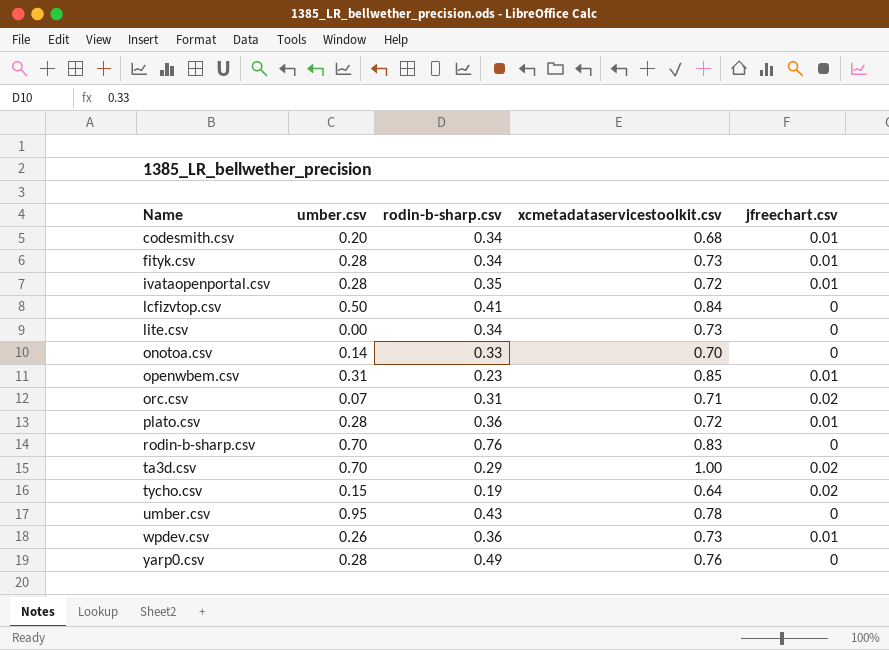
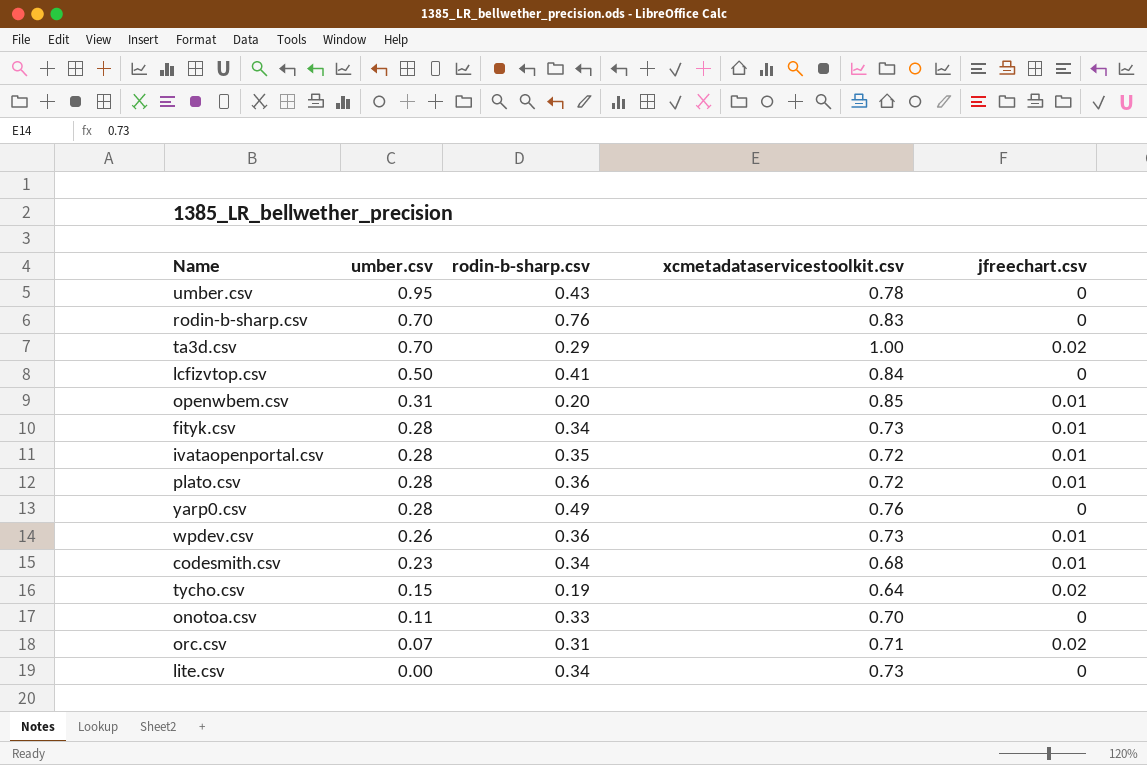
row order: Name ascending -> umber.csv descending
openwbem.csv | rodin-b-sharp.csv: 0.23 -> 0.20
codesmith.csv | umber.csv: 0.20 -> 0.23
onotoa.csv | umber.csv: 0.14 -> 0.11

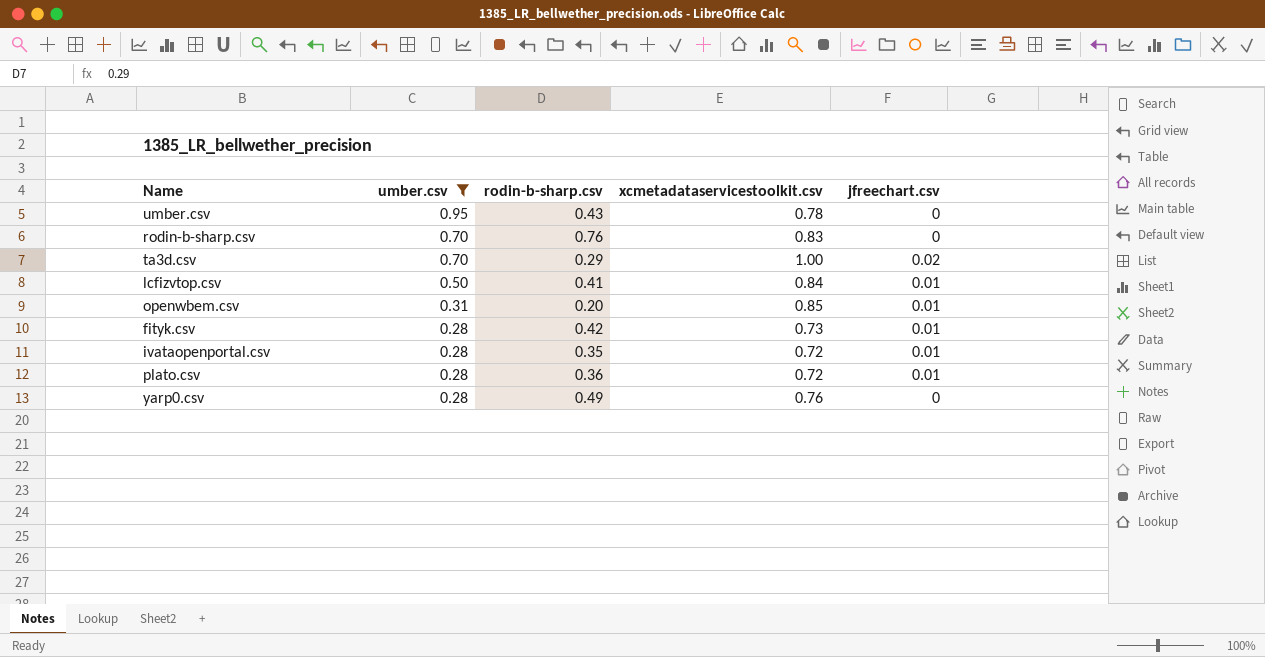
filter: none -> umber.csv >= 0.28
lcfizvtop.csv | jfreechart.csv: 0 -> 0.01
fityk.csv | rodin-b-sharp.csv: 0.34 -> 0.42

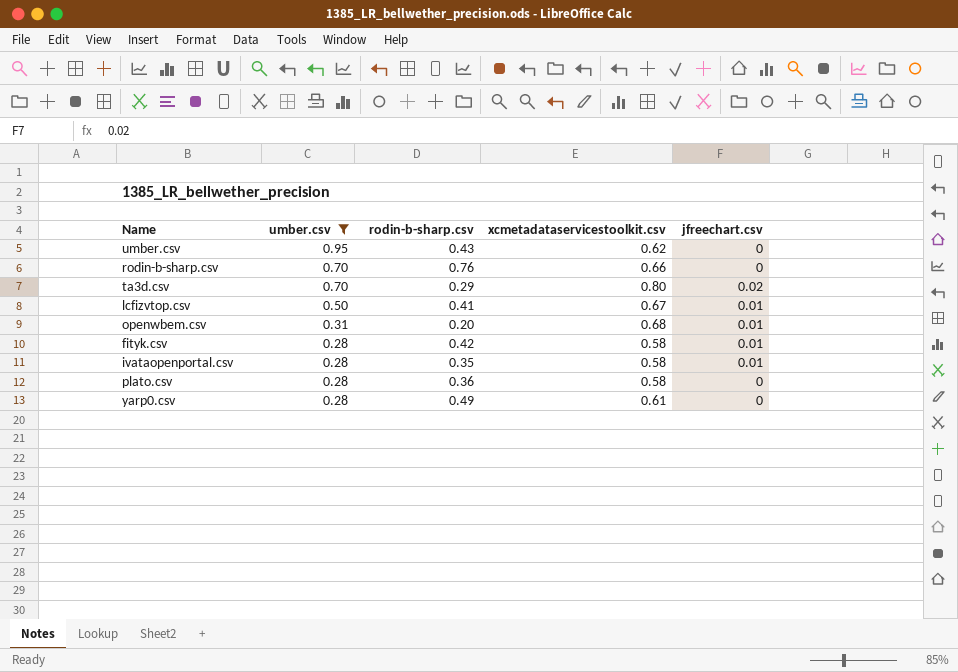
umber.csv | xcmetadataservicestoolkit.csv: 0.78 -> 0.62
rodin-b-sharp.csv | xcmetadataservicestoolkit.csv: 0.83 -> 0.66
ta3d.csv | xcmetadataservicestoolkit.csv: 1.00 -> 0.80
lcfizvtop.csv | xcmetadataservicestoolkit.csv: 0.84 -> 0.67
openwbem.csv | xcmetadataservicestoolkit.csv: 0.85 -> 0.68
fityk.csv | xcmetadataservicestoolkit.csv: 0.73 -> 0.58
ivataopenportal.csv | xcmetadataservicestoolkit.csv: 0.72 -> 0.58
plato.csv | xcmetadataservicestoolkit.csv: 0.72 -> 0.58
plato.csv | jfreechart.csv: 0.01 -> 0
yarp0.csv | xcmetadataservicestoolkit.csv: 0.76 -> 0.61

